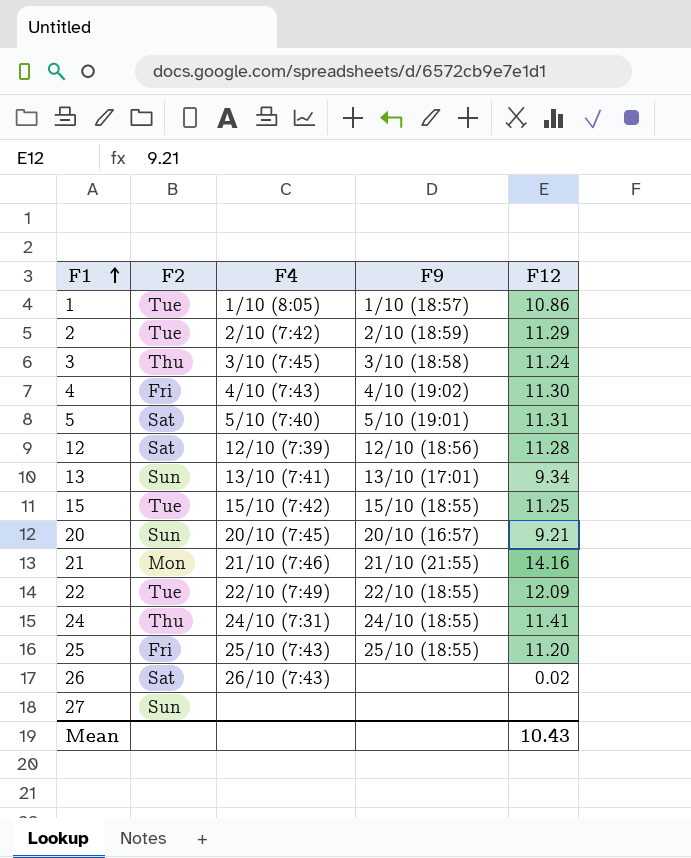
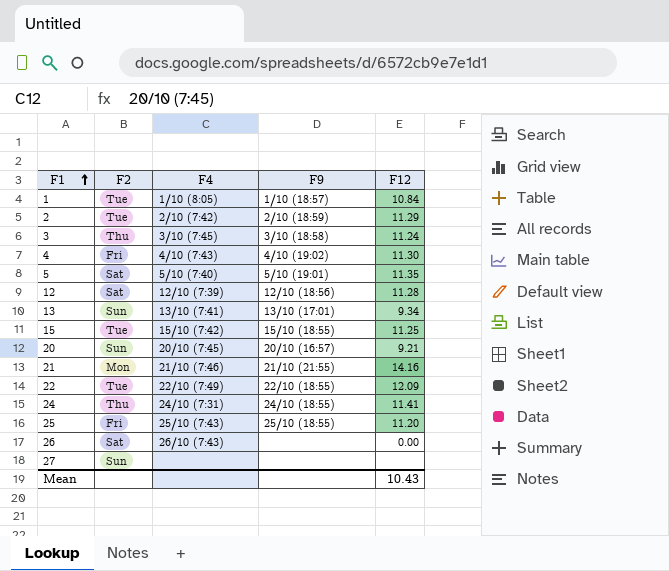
1 | F12: 10.86 -> 10.84
5 | F12: 11.31 -> 11.35
26 | F12: 0.02 -> 0.00

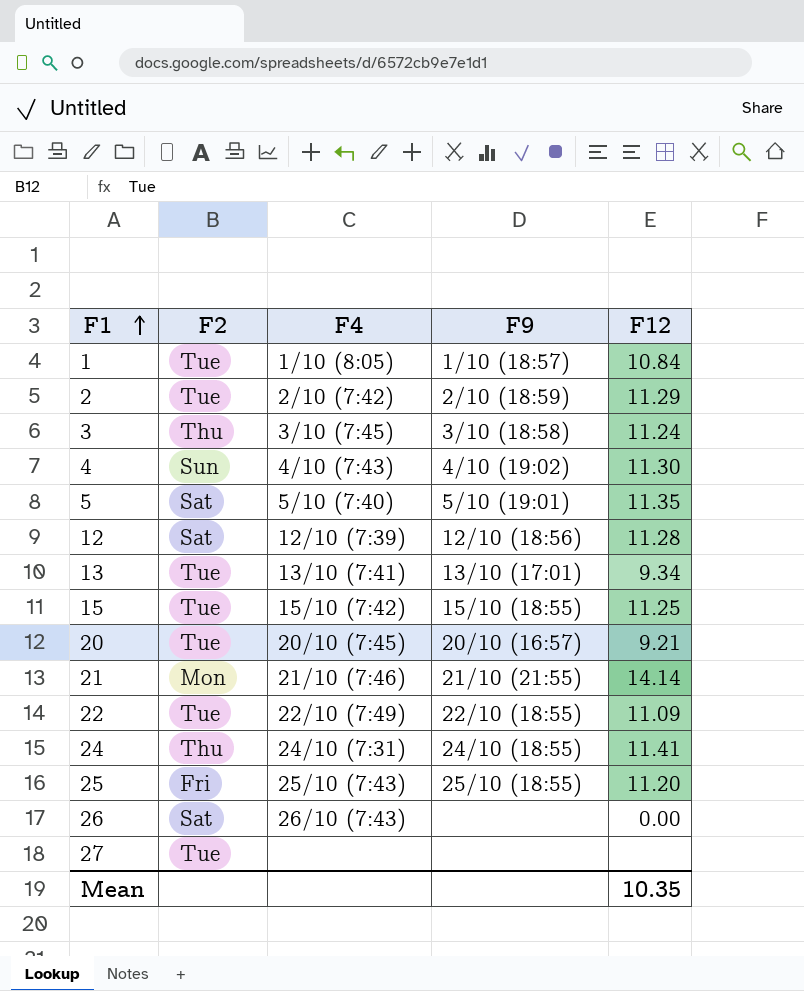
4 | F2: Fri -> Sun
13 | F2: Sun -> Tue
20 | F2: Sun -> Tue
21 | F12: 14.16 -> 14.14
22 | F12: 12.09 -> 11.09
27 | F2: Sun -> Tue
Mean | F12: 10.43 -> 10.35

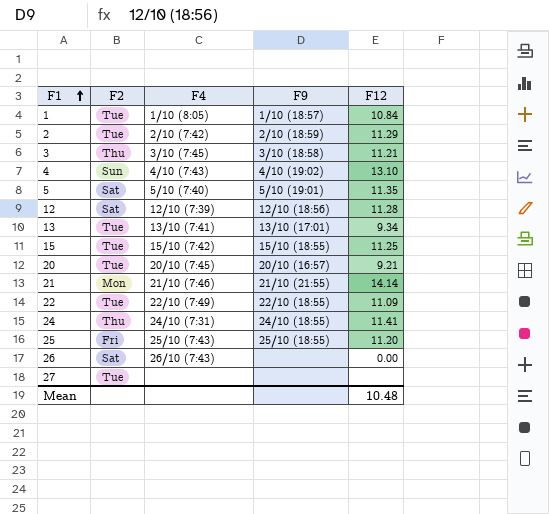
3 | F12: 11.24 -> 11.21
4 | F12: 11.30 -> 13.10
Mean | F12: 10.35 -> 10.48

